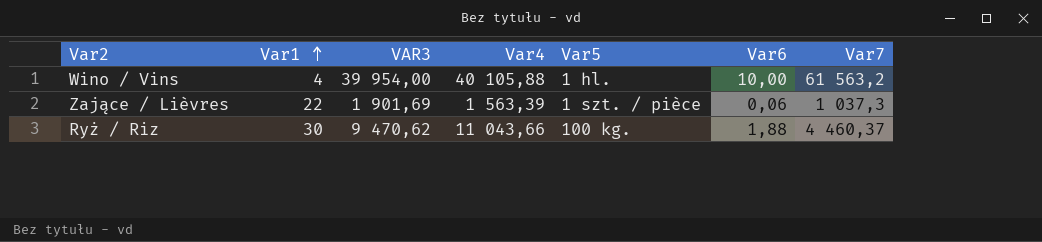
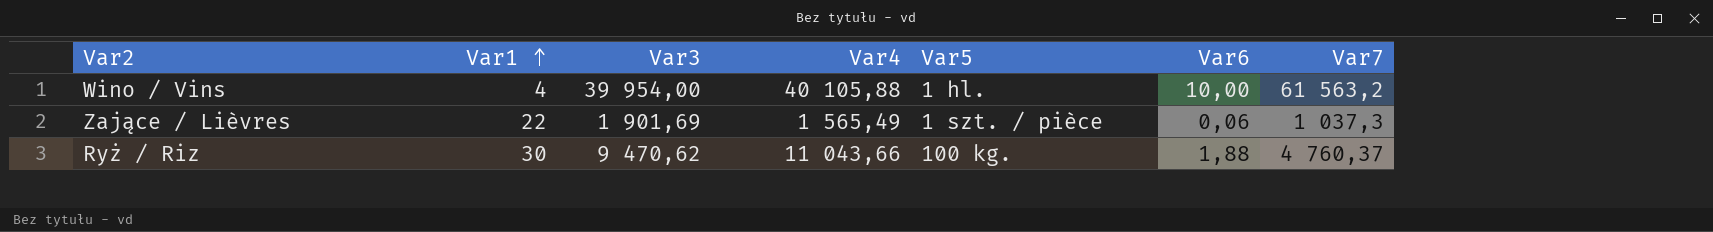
column name: VAR3 -> Var3
Zające / Lièvres | Var4: 1 563,39 -> 1 565,49
Ryż / Riz | Var7: 4 460,37 -> 4 760,37

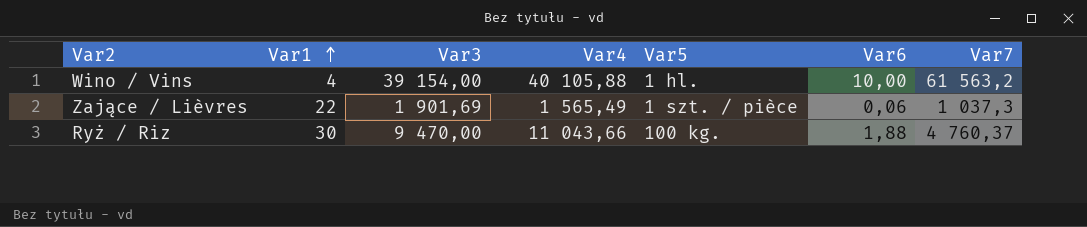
Wino / Vins | Var3: 39 954,00 -> 39 154,00
Ryż / Riz | Var3: 9 470,62 -> 9 470,00

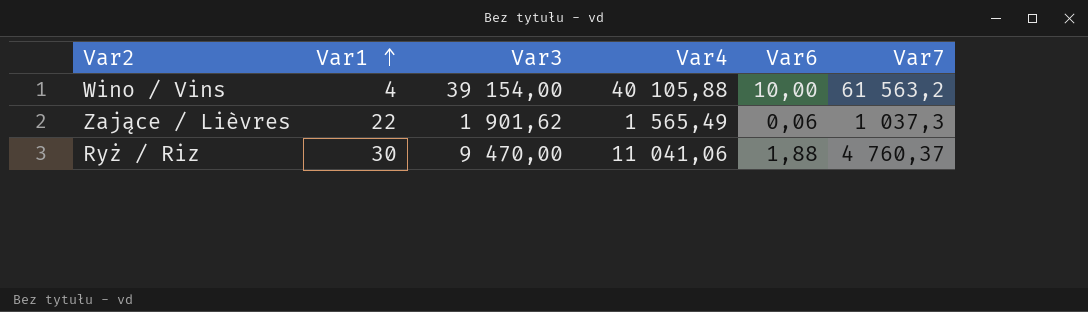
column Var5 | position: 5 -> none
Zające / Lièvres | Var3: 1 901,69 -> 1 901,62
Ryż / Riz | Var4: 11 043,66 -> 11 041,06

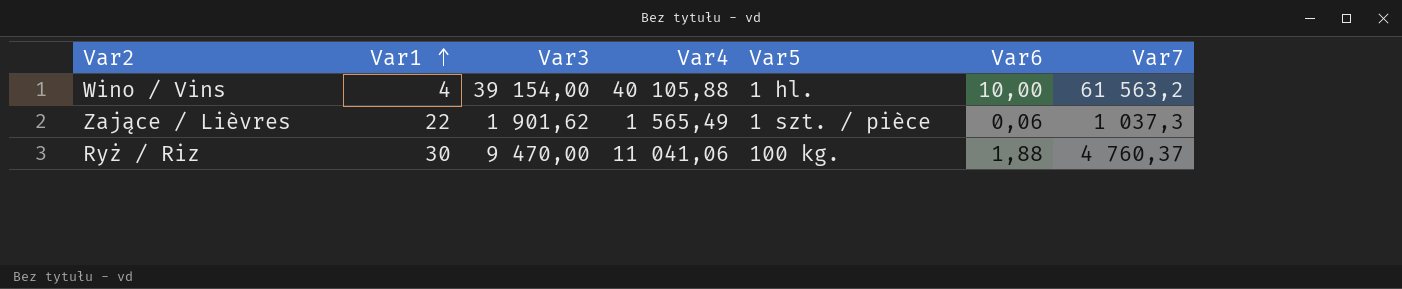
column Var5 | position: none -> 5

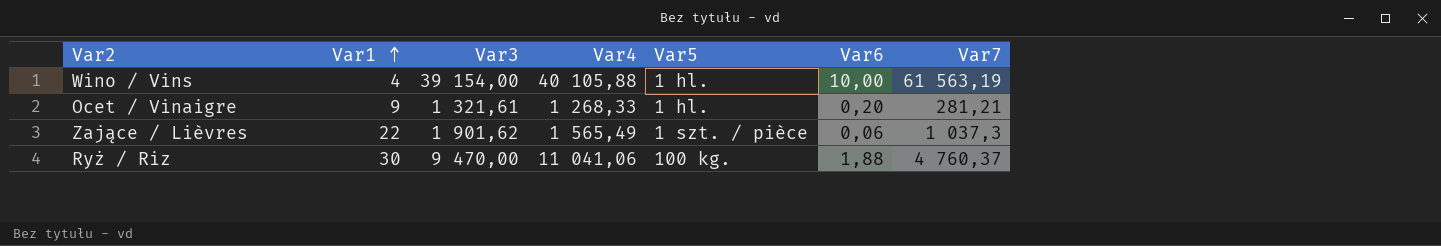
Wino / Vins | Var7: 61 563,2 -> 61 563,19
row Ocet / Vinaigre: none -> 9 | 1 321,61 | 1 268,33 | 1 hl. | 0,20 | 281,21

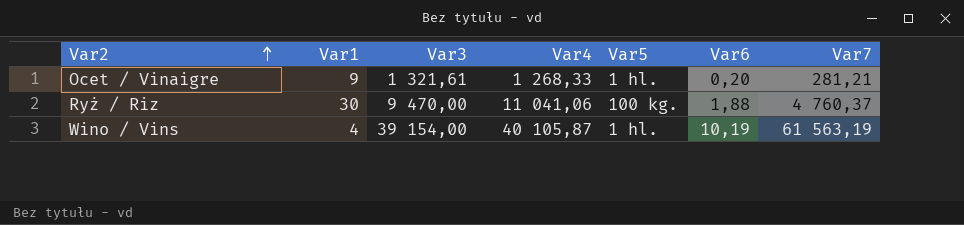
row order: Var1 ascending -> Var2 ascending
row Zające / Lièvres: 22 | 1 901,62 | 1 565,49 | 1 szt. / pièce | 0,06 | 1 037,3 -> none
Wino / Vins | Var4: 40 105,88 -> 40 105,87
Wino / Vins | Var6: 10,00 -> 10,19

